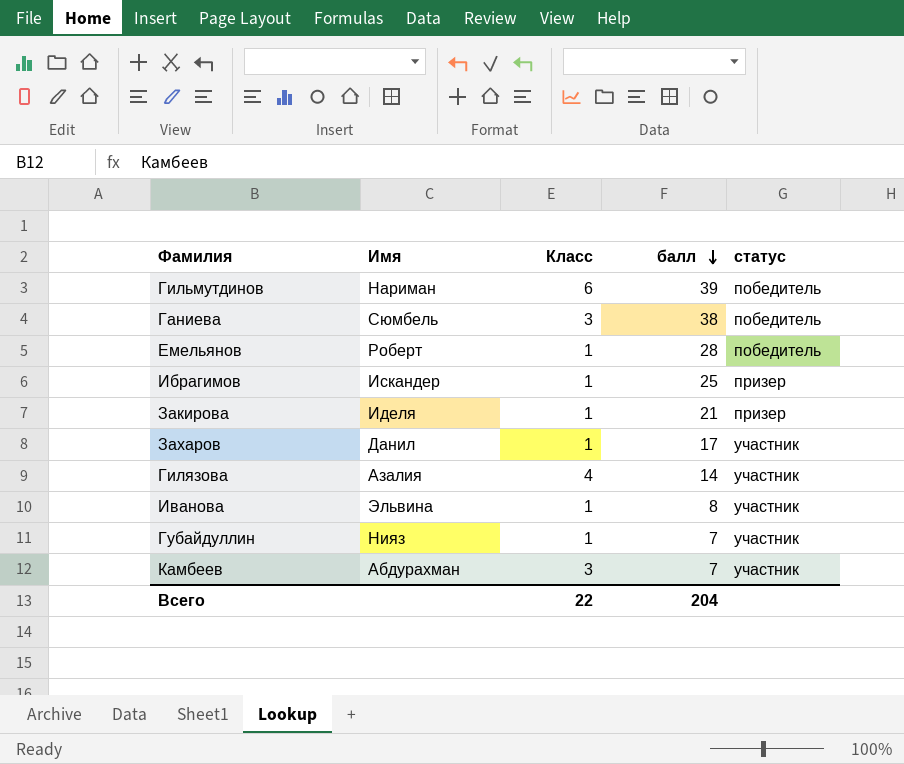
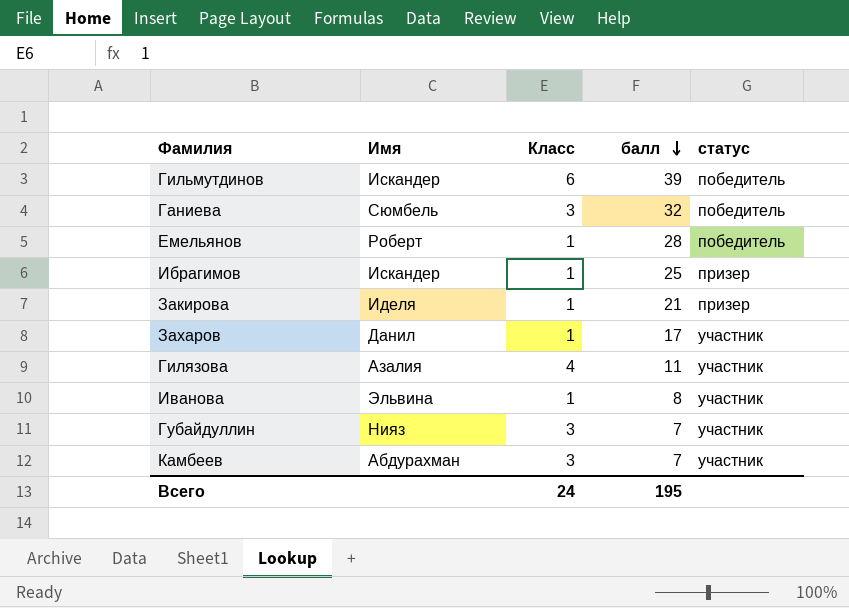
Гильмутдинов | Имя: Нариман -> Искандер
Ганиева | балл: 38 -> 32
Гилязова | балл: 14 -> 11
Губайдуллин | Класс: 1 -> 3
Всего | Класс: 22 -> 24
Всего | балл: 204 -> 195

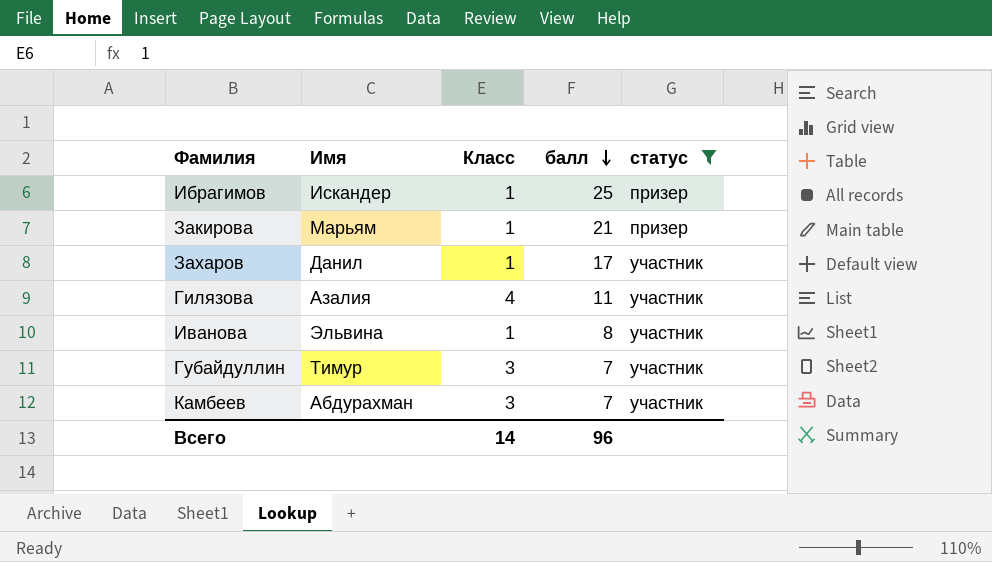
filter: none -> статус != победитель
Закирова | Имя: Иделя -> Марьям
Губайдуллин | Имя: Нияз -> Тимур
Всего | Класс: 24 -> 14
Всего | балл: 195 -> 96

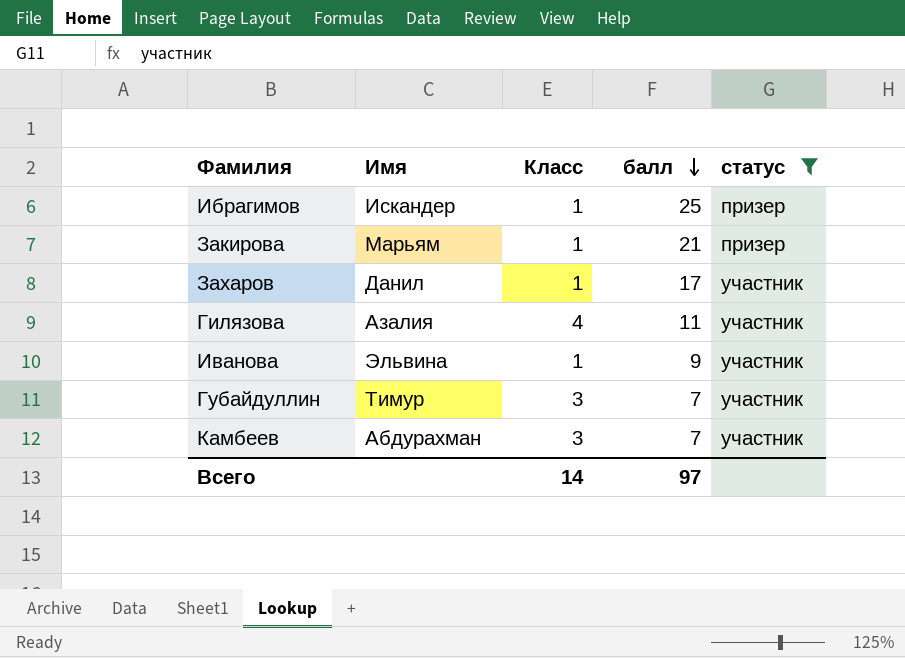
Иванова | балл: 8 -> 9
Всего | балл: 96 -> 97

